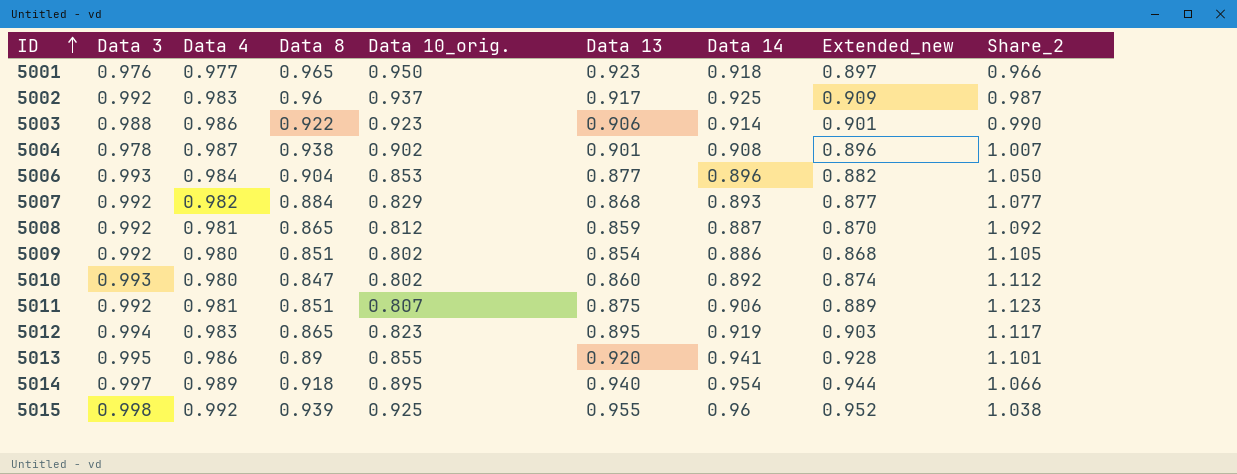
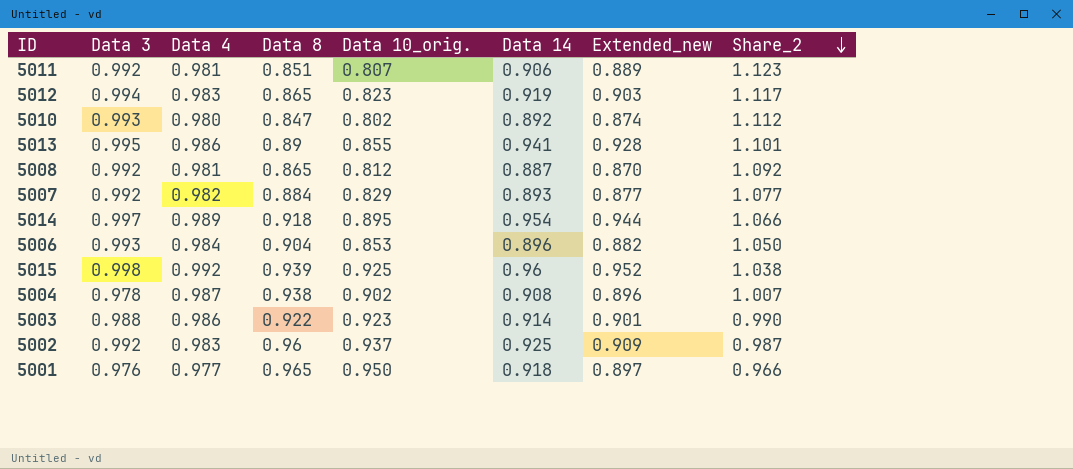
row order: ID ascending -> Share_2 descending
column Data 13 | position: 6 -> none
row 5009: 0.992 | 0.980 | 0.851 | 0.802 | 0.854 | 0.886 | 0.868 | 1.105 -> none

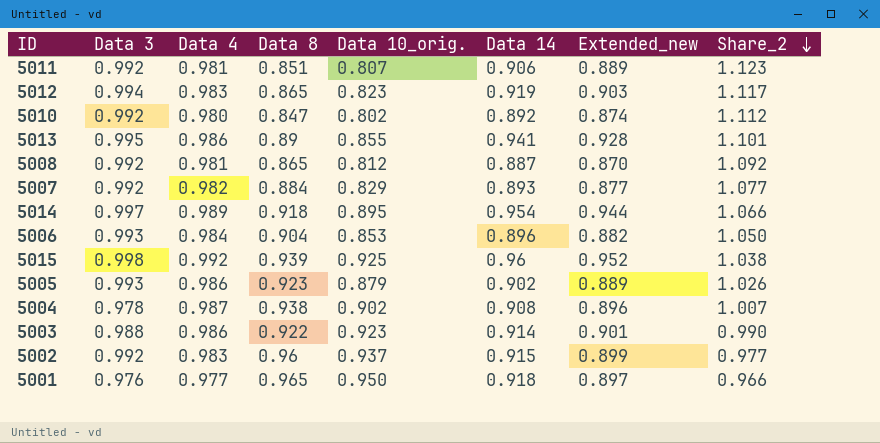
5010 | Data 3: 0.993 -> 0.992
row 5005: none -> 0.993 | 0.986 | 0.923 | 0.879 | 0.902 | 0.889 | 1.026
5002 | Data 14: 0.925 -> 0.915
5002 | Extended_new: 0.909 -> 0.899
5002 | Share_2: 0.987 -> 0.977

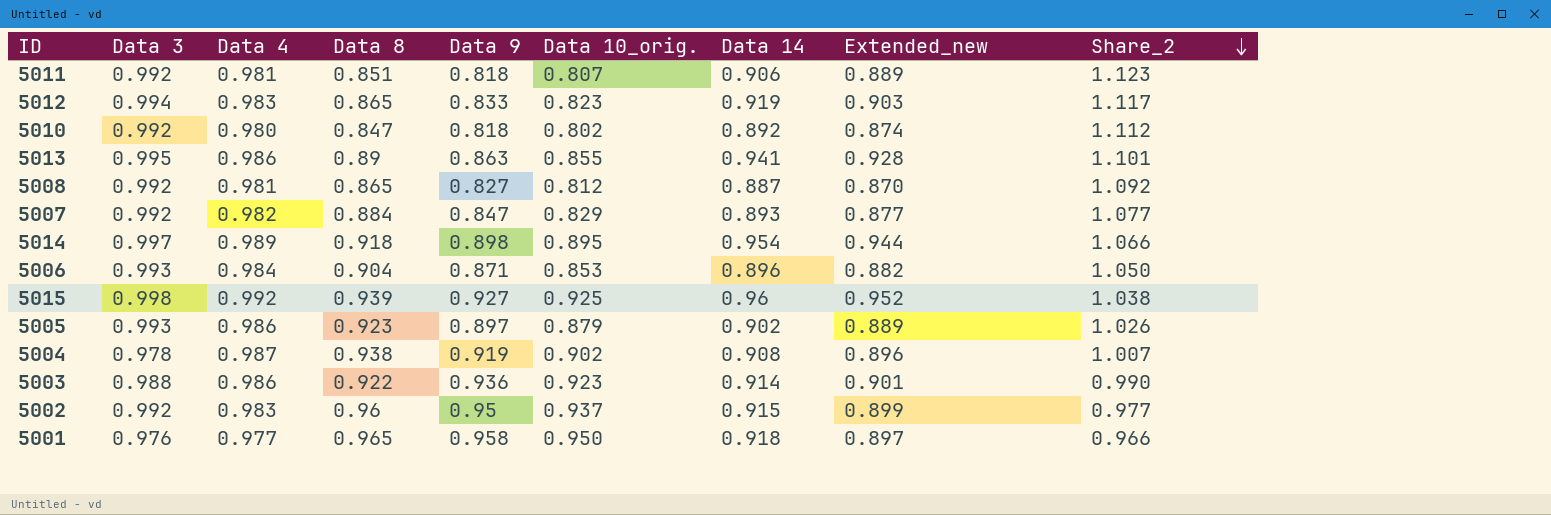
column Data 9 | position: none -> 5

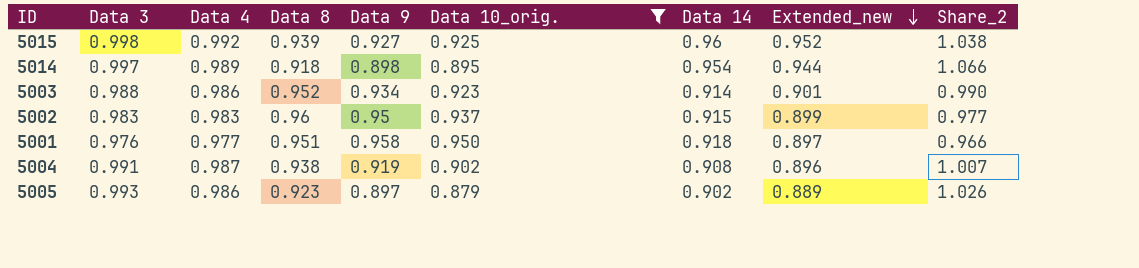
filter: none -> Data 10_orig. >= 0.879
row order: Share_2 descending -> Extended_new descending
5003 | Data 8: 0.922 -> 0.952
5003 | Data 9: 0.936 -> 0.934
5002 | Data 3: 0.992 -> 0.983
5001 | Data 8: 0.965 -> 0.951
5004 | Data 3: 0.978 -> 0.991

